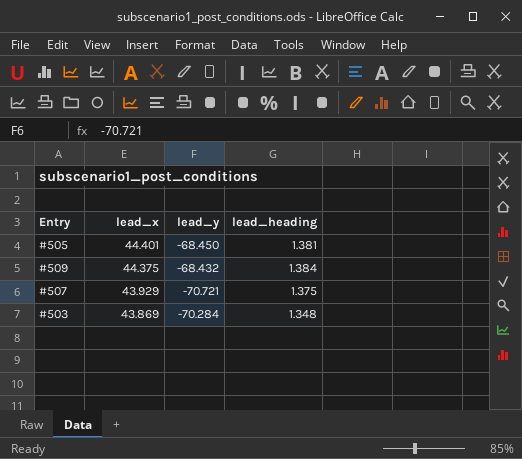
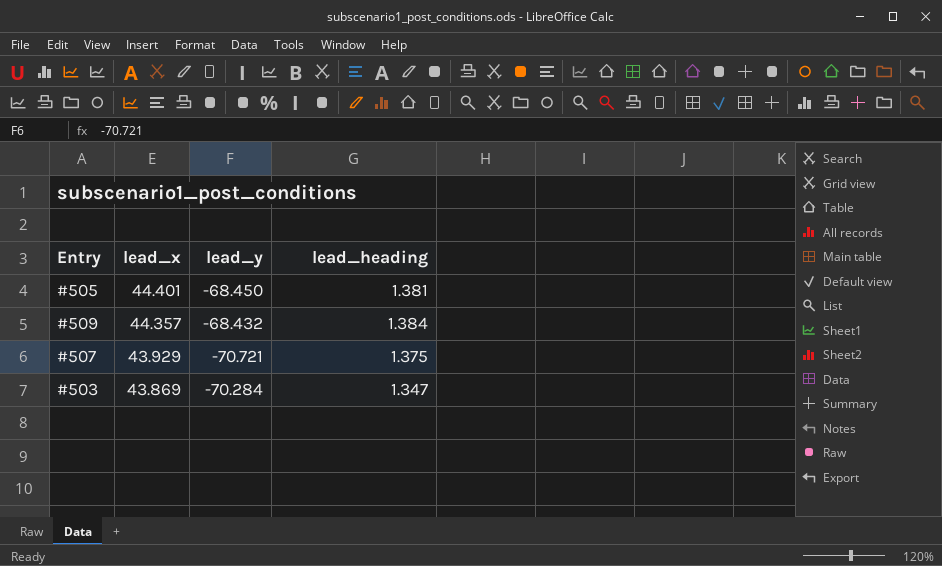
#509 | lead_x: 44.375 -> 44.357
#503 | lead_heading: 1.348 -> 1.347

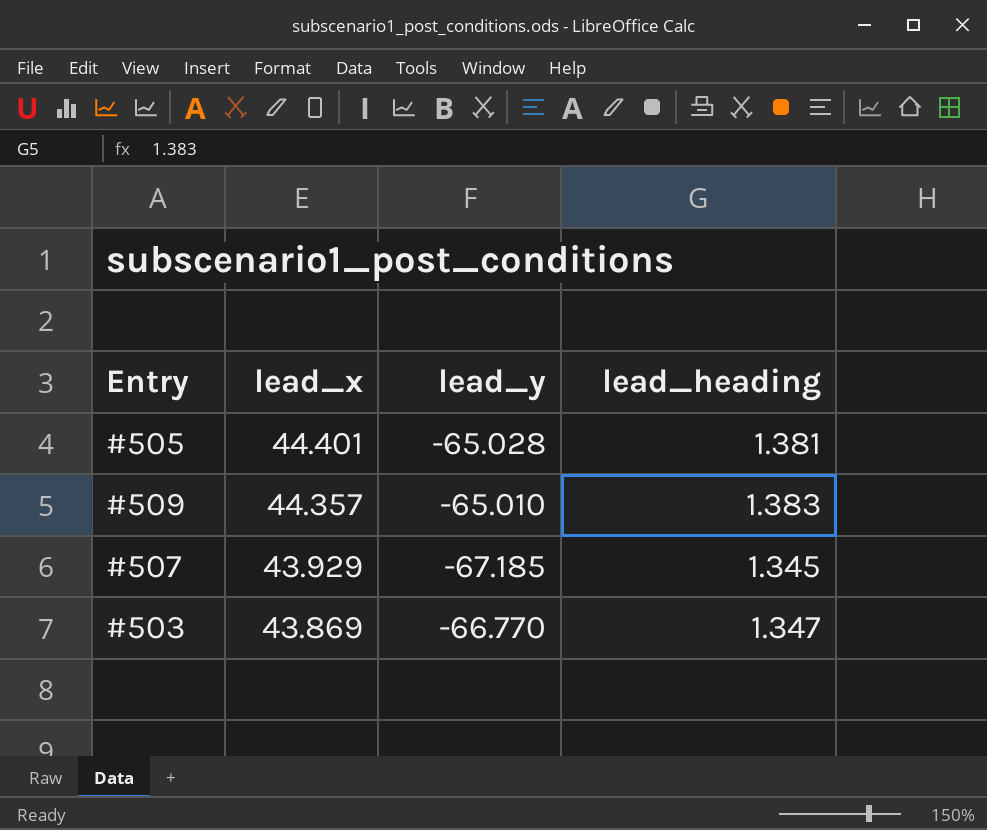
#505 | lead_y: -68.450 -> -65.028
#509 | lead_y: -68.432 -> -65.010
#509 | lead_heading: 1.384 -> 1.383
#507 | lead_y: -70.721 -> -67.185
#507 | lead_heading: 1.375 -> 1.345
#503 | lead_y: -70.284 -> -66.770

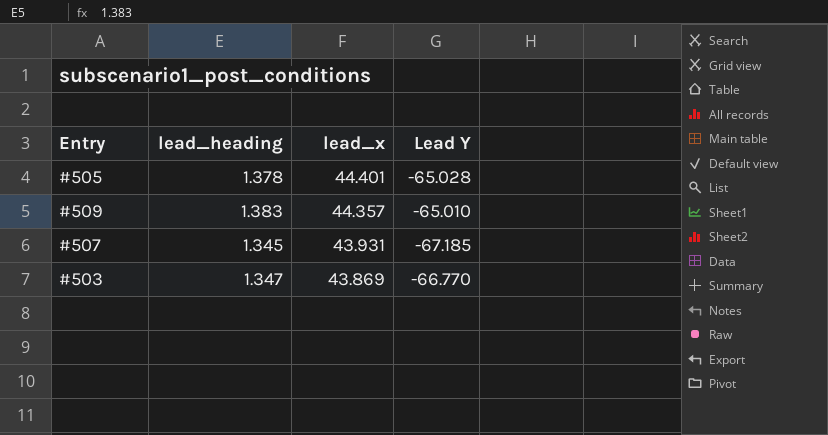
column lead_heading | position: 4 -> 2
column name: lead_y -> Lead Y
#505 | lead_heading: 1.381 -> 1.378
#507 | lead_x: 43.929 -> 43.931

